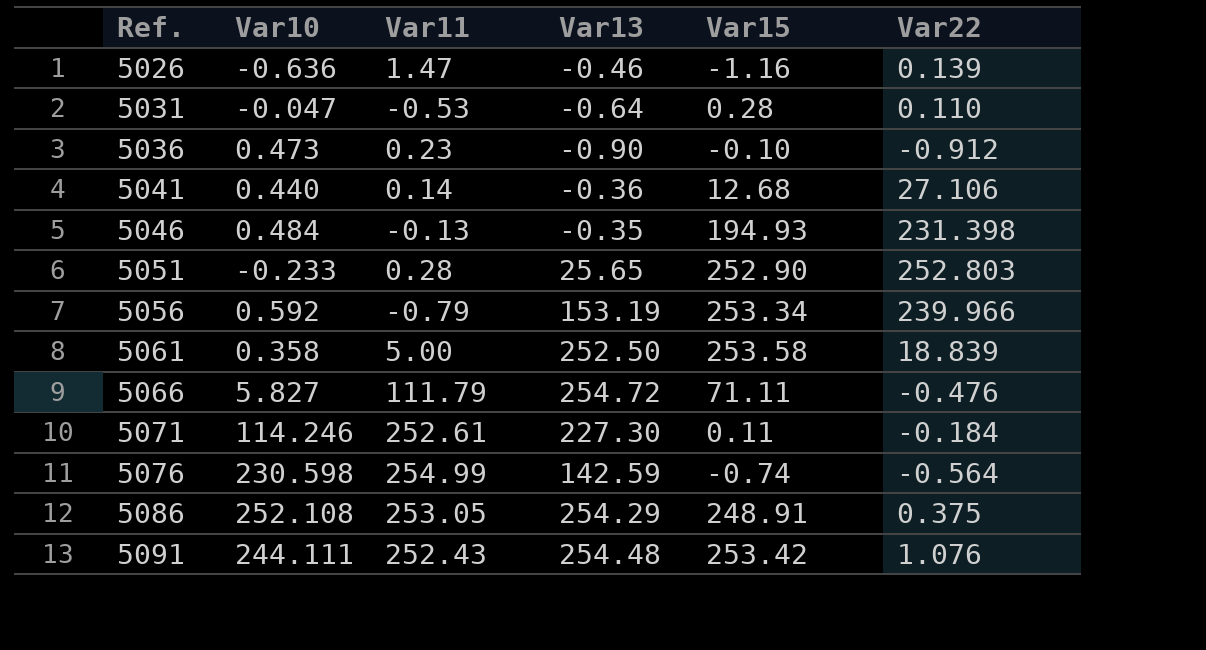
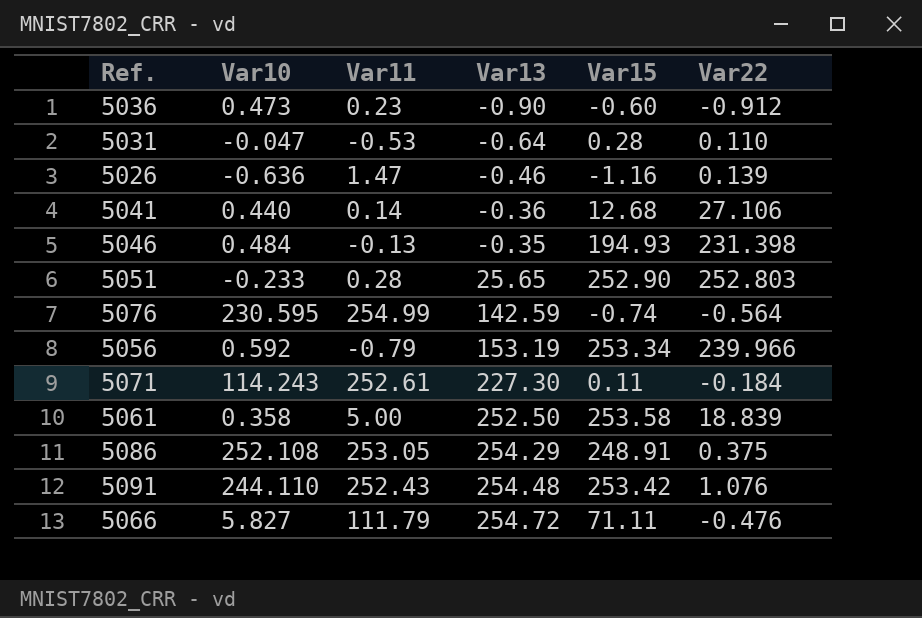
row order: Ref. ascending -> Var13 ascending
5036 | Var15: -0.10 -> -0.60
5076 | Var10: 230.598 -> 230.595
5071 | Var10: 114.246 -> 114.243
5091 | Var10: 244.111 -> 244.110

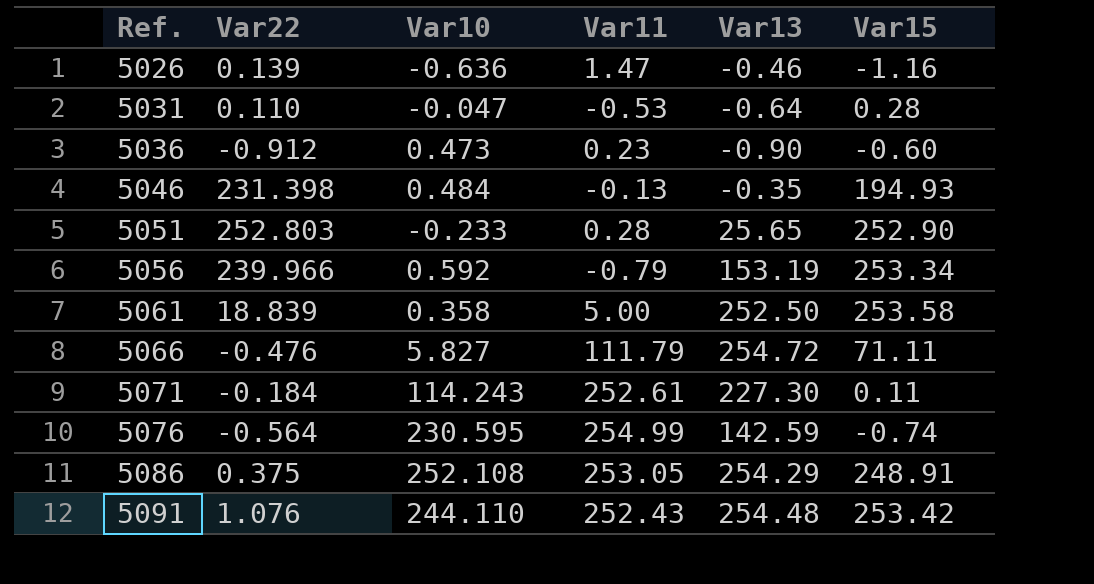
row order: Var13 ascending -> Ref. ascending
column Var22 | position: 6 -> 2
row 5041: 0.440 | 0.14 | -0.36 | 12.68 | 27.106 -> none

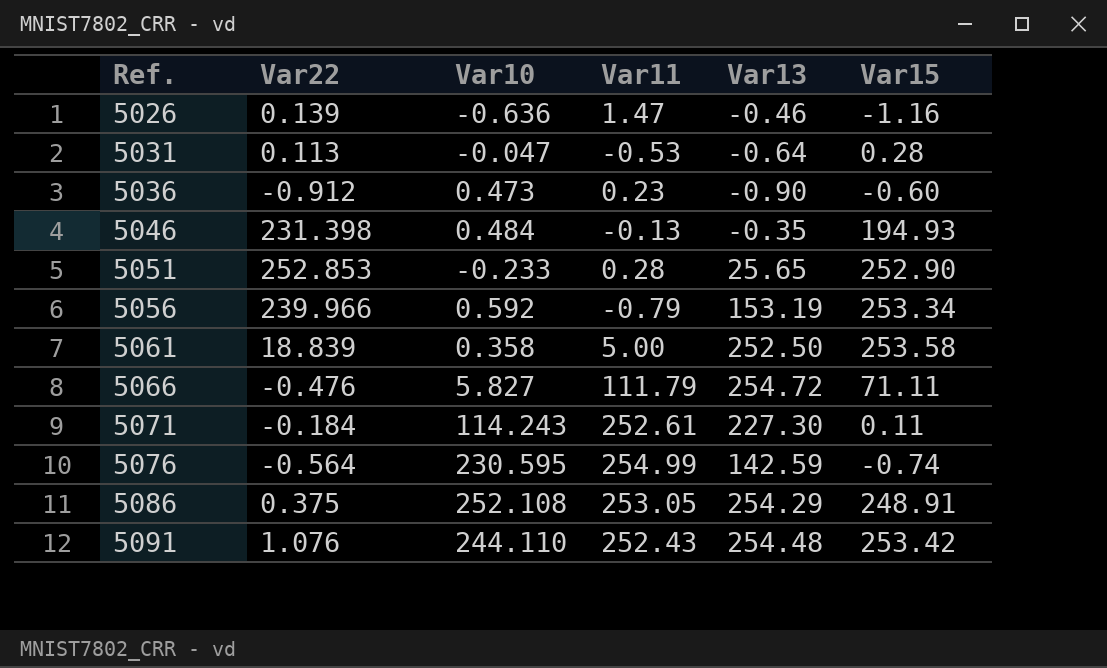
5031 | Var22: 0.110 -> 0.113
5051 | Var22: 252.803 -> 252.853

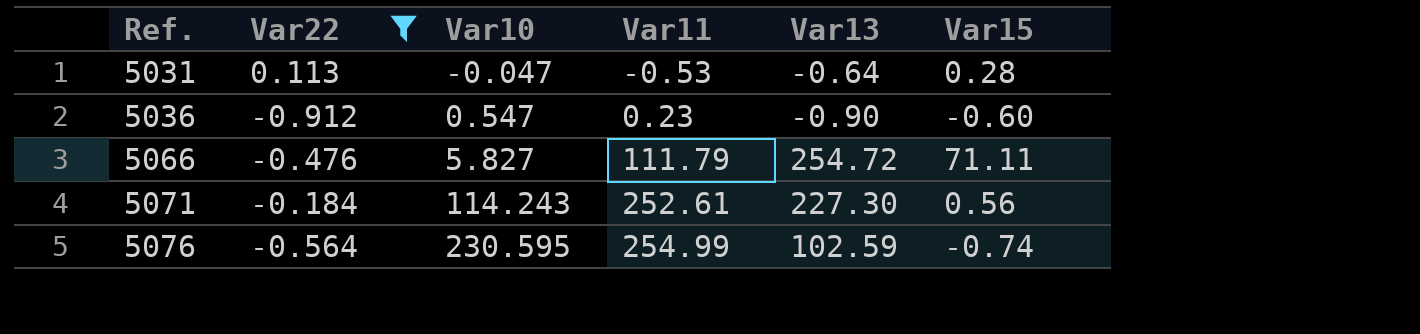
filter: none -> Var22 <= 0.113
5036 | Var10: 0.473 -> 0.547
5071 | Var15: 0.11 -> 0.56
5076 | Var13: 142.59 -> 102.59

